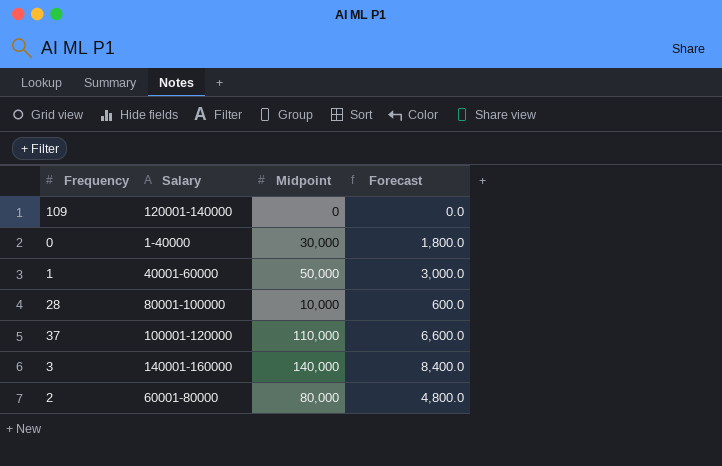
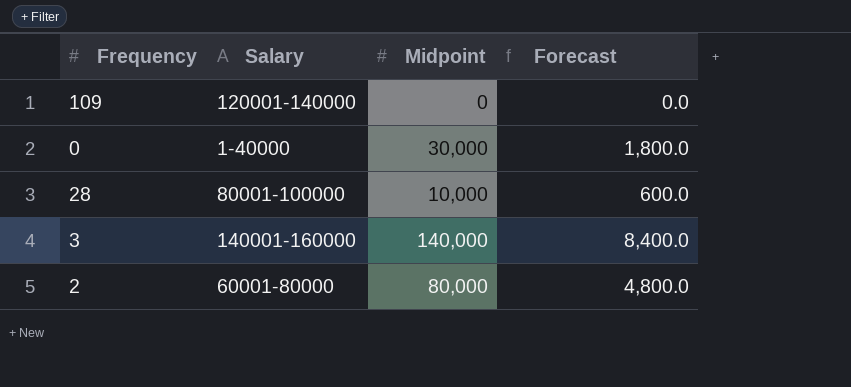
row 1: 40001-60000 | 50,000 | 3,000.0 -> none
row 37: 100001-120000 | 110,000 | 6,600.0 -> none

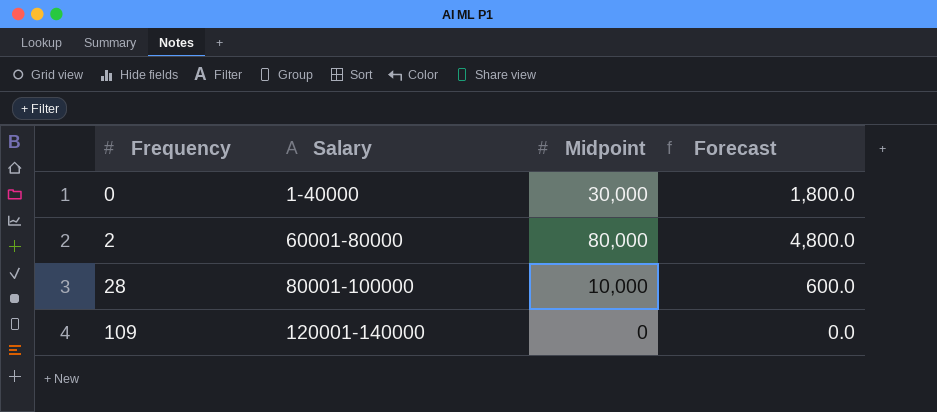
row order: none -> Frequency ascending
row 3: 140001-160000 | 140,000 | 8,400.0 -> none

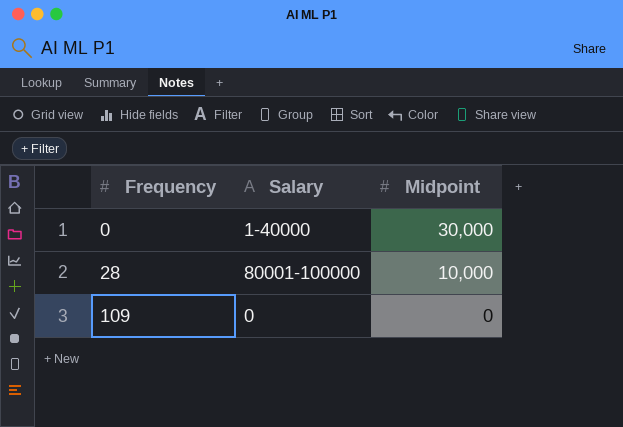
column Forecast | formula: [Midpoint] * 0.06 -> none
row 2: 60001-80000 | 80,000 | 4,800.0 -> none
109 | Salary: 120001-140000 -> 0

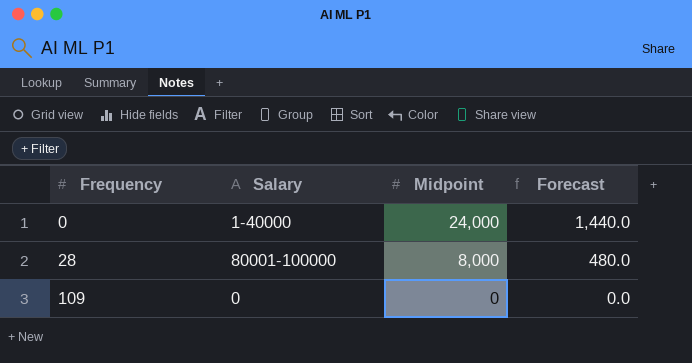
column Forecast | formula: none -> [Midpoint] * 0.06
0 | Midpoint: 30,000 -> 24,000
28 | Midpoint: 10,000 -> 8,000

